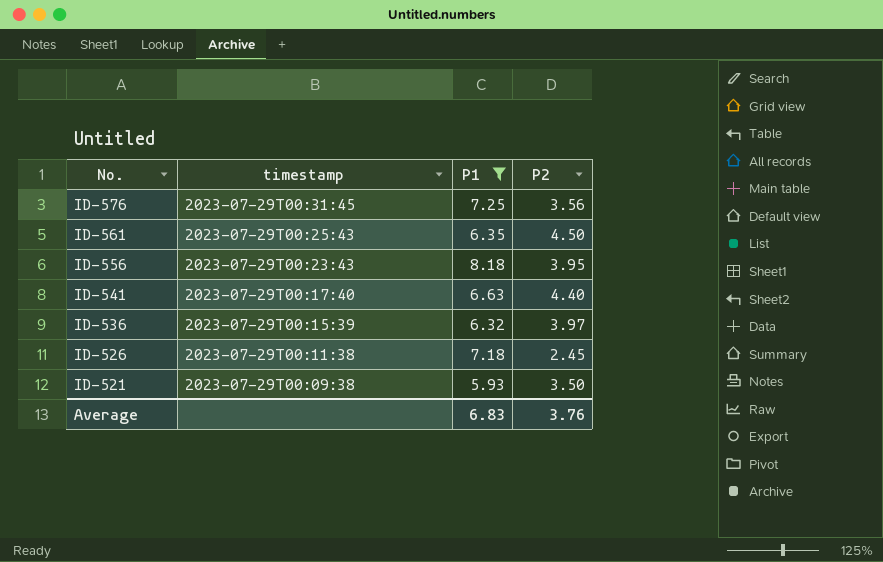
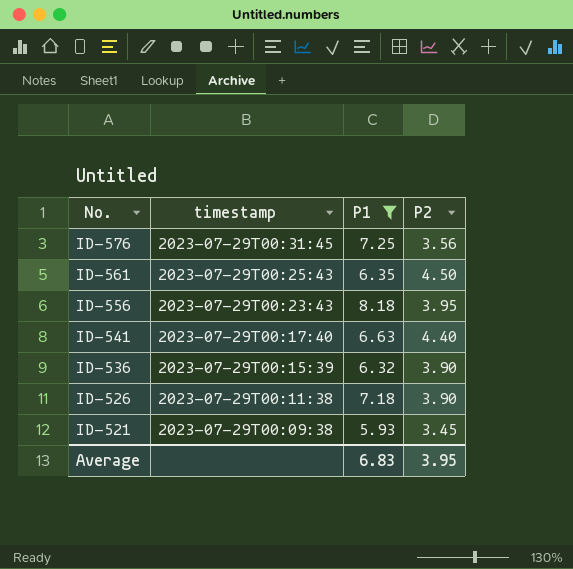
ID-536 | P2: 3.97 -> 3.90
ID-526 | P2: 2.45 -> 3.90
ID-521 | P2: 3.50 -> 3.45
Average | P2: 3.76 -> 3.95

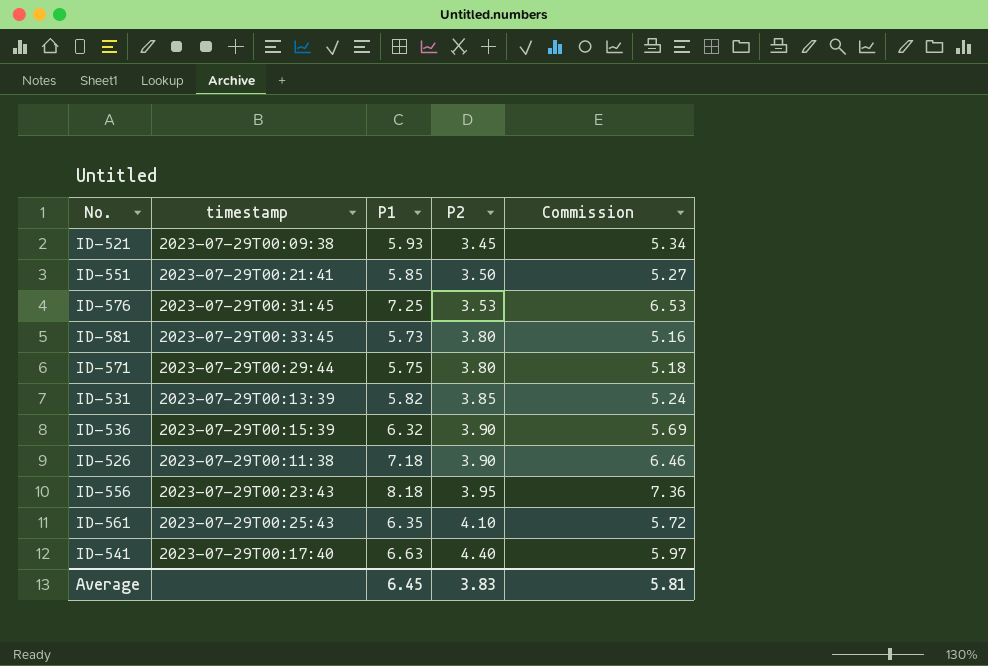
filter: P1 >= 5.93 -> none
row order: No. descending -> P2 ascending
column Commission | formula: none -> [P1] * 0.9
ID-576 | P2: 3.56 -> 3.53
ID-561 | P2: 4.50 -> 4.10
Average | P1: 6.83 -> 6.45
Average | P2: 3.95 -> 3.83

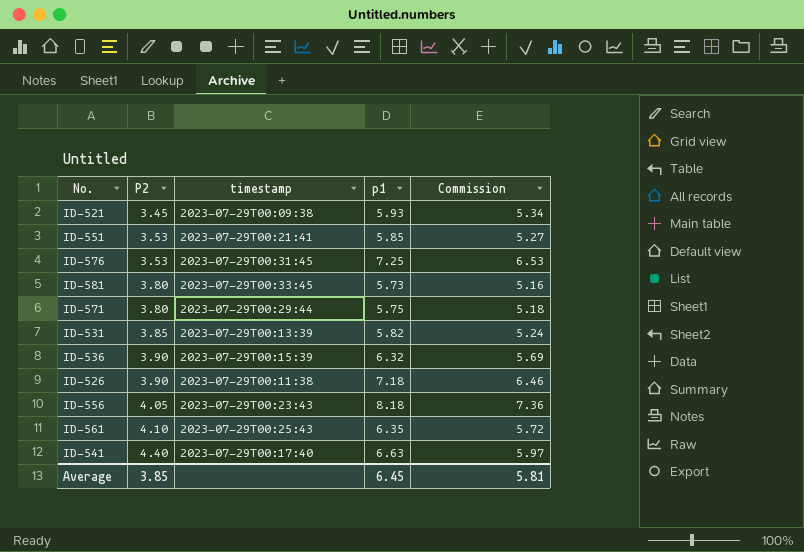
column P2 | position: 4 -> 2
column name: P1 -> p1
ID-551 | P2: 3.50 -> 3.53
ID-556 | P2: 3.95 -> 4.05
Average | P2: 3.83 -> 3.85

